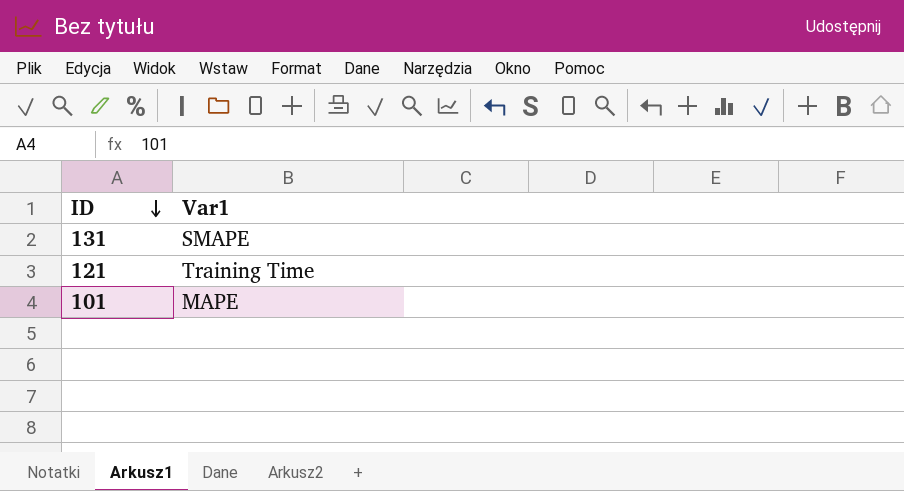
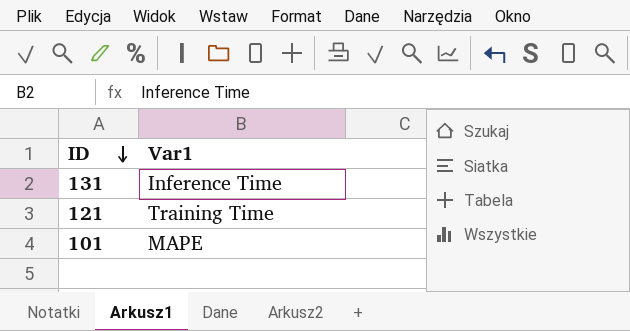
131 | Var1: SMAPE -> Inference Time

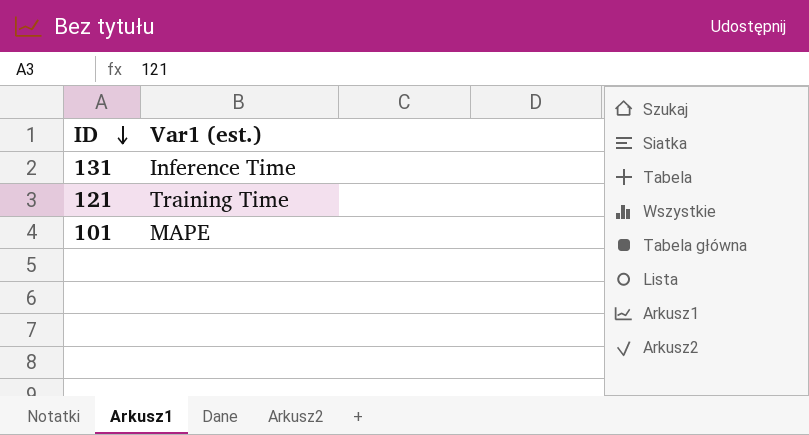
column name: Var1 -> Var1 (est.)

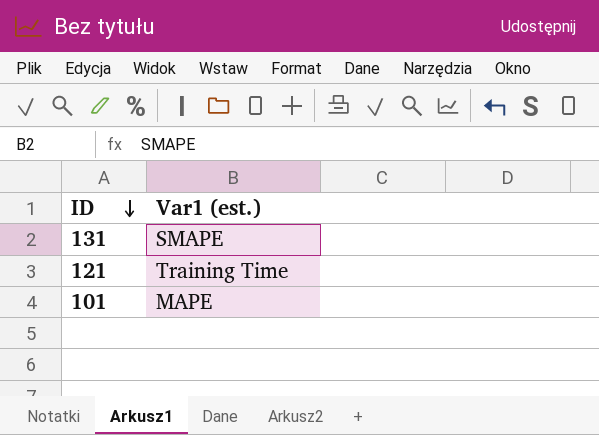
131 | Var1 (est.): Inference Time -> SMAPE

